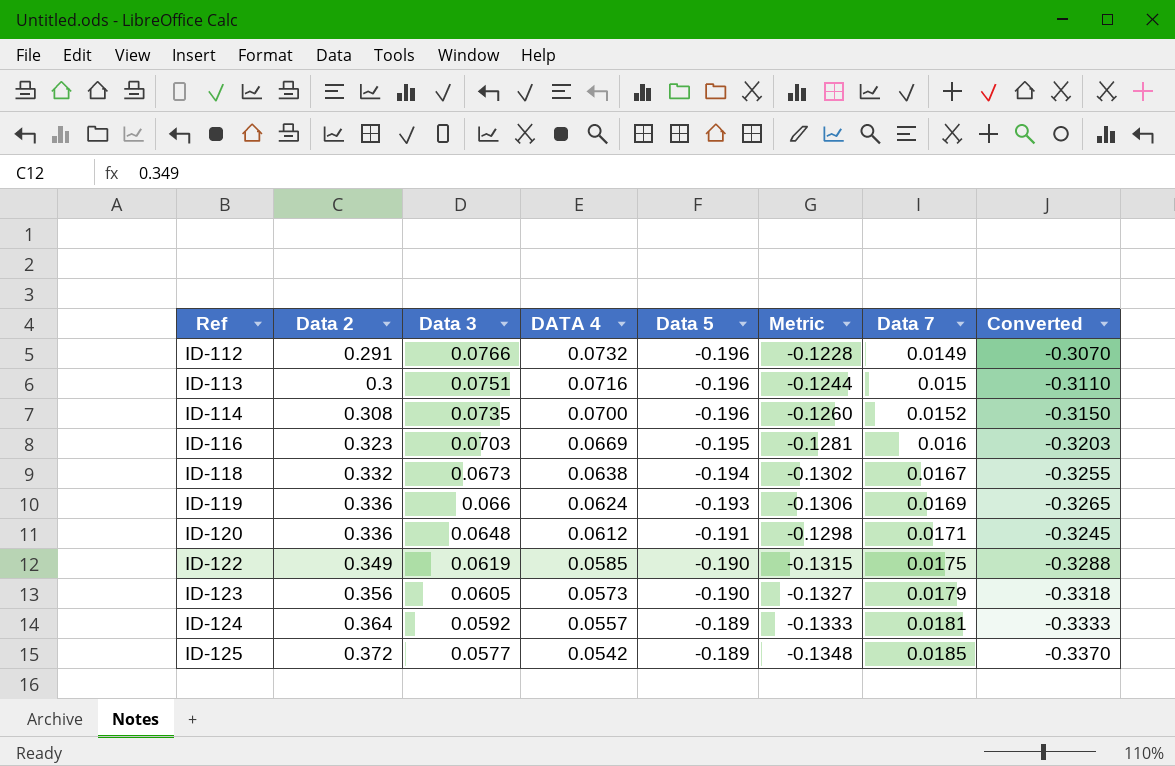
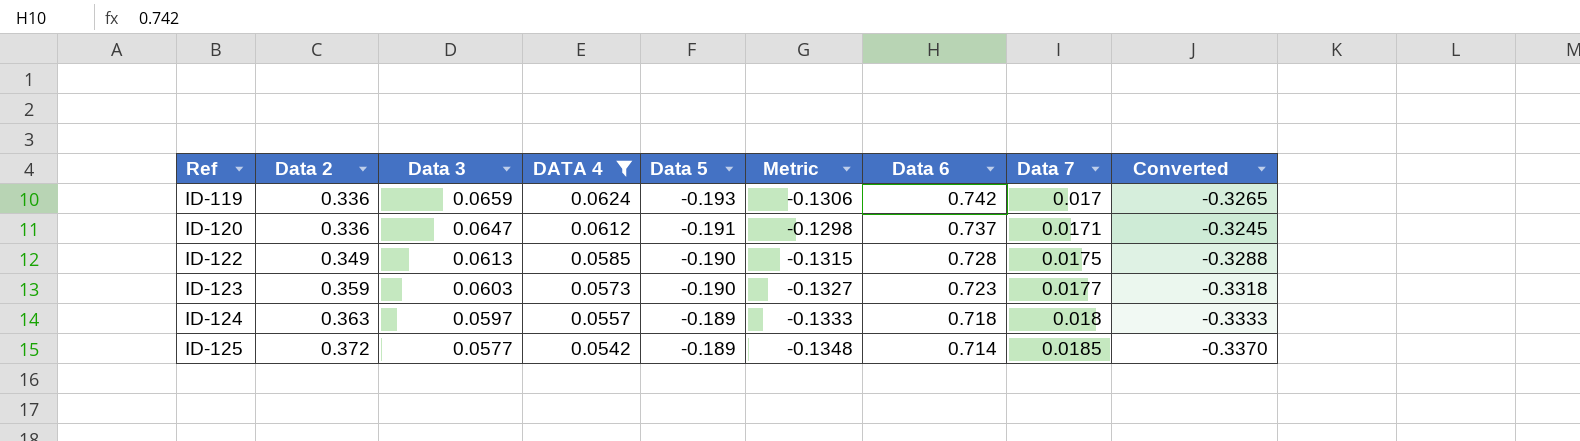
filter: none -> DATA 4 <= 0.0624
column Data 6 | position: none -> 7
ID-119 | Data 3: 0.066 -> 0.0659
ID-119 | Data 7: 0.0169 -> 0.017
ID-120 | Data 3: 0.0648 -> 0.0647
ID-122 | Data 3: 0.0619 -> 0.0613
ID-123 | Data 2: 0.356 -> 0.359
ID-123 | Data 3: 0.0605 -> 0.0603
ID-123 | Data 7: 0.0179 -> 0.0177
ID-124 | Data 2: 0.364 -> 0.363
ID-124 | Data 3: 0.0592 -> 0.0597
ID-124 | Data 7: 0.0181 -> 0.018

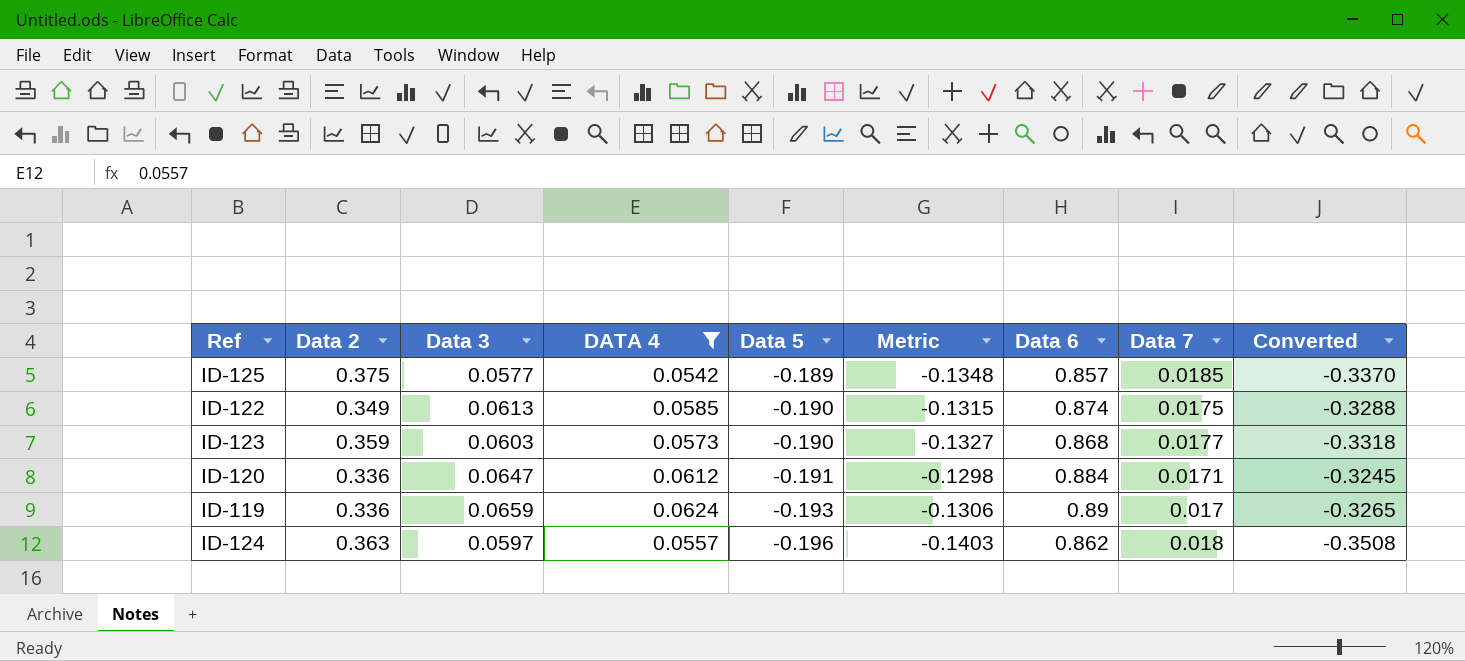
row order: Ref ascending -> Data 5 descending
ID-125 | Data 2: 0.372 -> 0.375
ID-125 | Data 6: 0.714 -> 0.857
ID-122 | Data 6: 0.728 -> 0.874
ID-123 | Data 6: 0.723 -> 0.868
ID-120 | Data 6: 0.737 -> 0.884
ID-119 | Data 6: 0.742 -> 0.89
ID-124 | Data 5: -0.189 -> -0.196
ID-124 | Metric: -0.1333 -> -0.1403
ID-124 | Data 6: 0.718 -> 0.862
ID-124 | Converted: -0.3333 -> -0.3508

